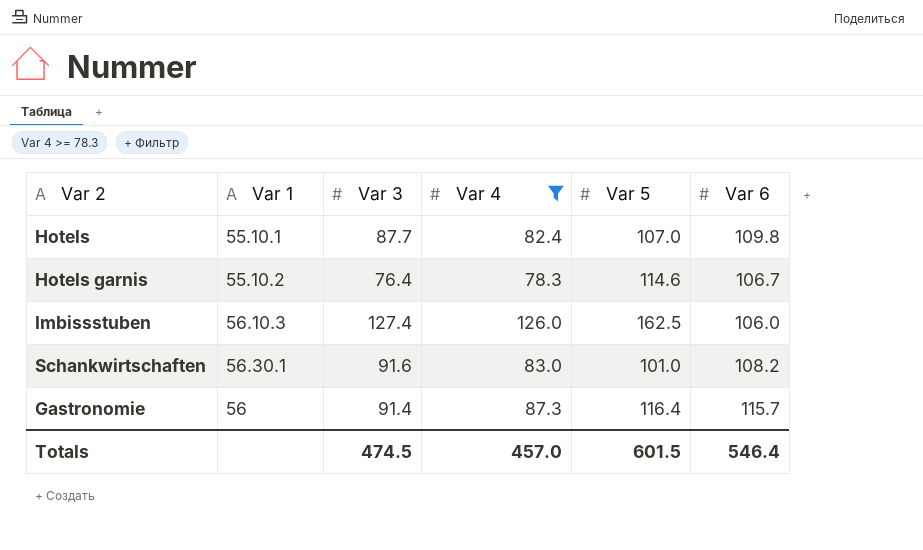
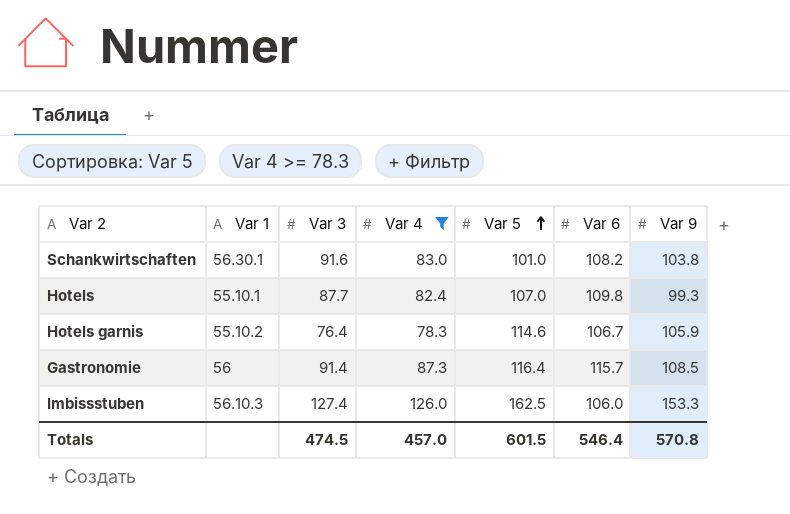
row order: none -> Var 5 ascending
column Var 9 | position: none -> 7

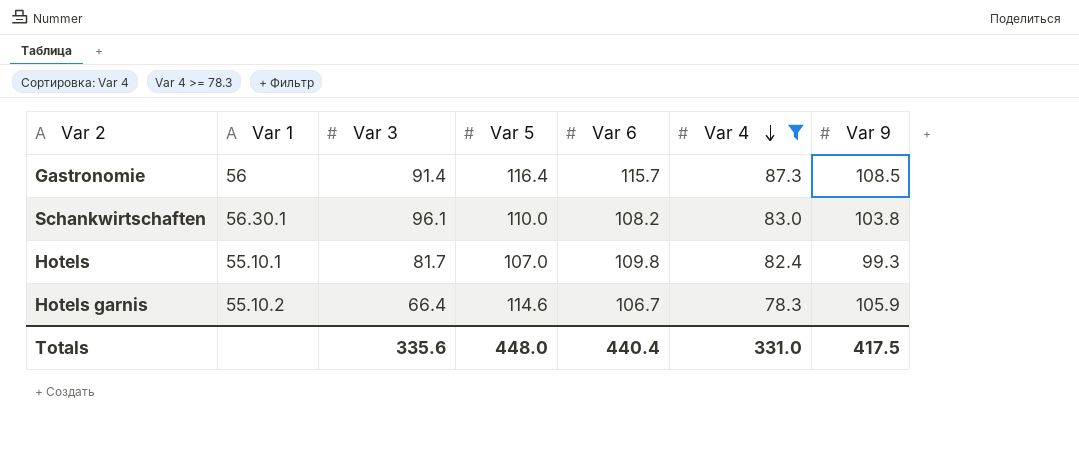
row order: Var 5 ascending -> Var 4 descending
column Var 4 | position: 4 -> 6
row Imbissstuben: 56.10.3 | 127.4 | 126.0 | 162.5 | 106.0 | 153.3 -> none
Schankwirtschaften | Var 3: 91.6 -> 96.1
Schankwirtschaften | Var 5: 101.0 -> 110.0
Hotels | Var 3: 87.7 -> 81.7
Hotels garnis | Var 3: 76.4 -> 66.4
Totals | Var 3: 474.5 -> 335.6
Totals | Var 5: 601.5 -> 448.0
Totals | Var 6: 546.4 -> 440.4
Totals | Var 4: 457.0 -> 331.0
Totals | Var 9: 570.8 -> 417.5

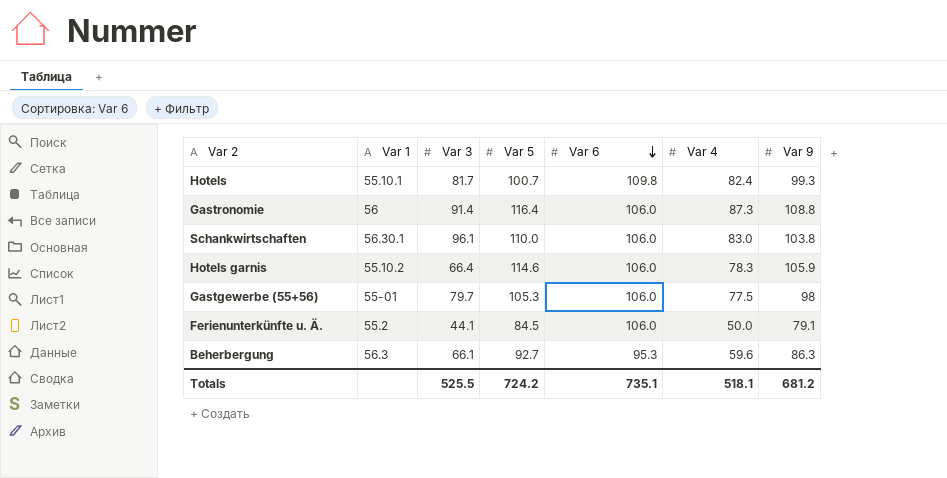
filter: Var 4 >= 78.3 -> none
row order: Var 4 descending -> Var 6 descending
Hotels | Var 5: 107.0 -> 100.7
Gastronomie | Var 6: 115.7 -> 106.0
Gastronomie | Var 9: 108.5 -> 108.8
Schankwirtschaften | Var 6: 108.2 -> 106.0
Hotels garnis | Var 6: 106.7 -> 106.0
Totals | Var 3: 335.6 -> 525.5
Totals | Var 5: 448.0 -> 724.2
Totals | Var 6: 440.4 -> 735.1
Totals | Var 4: 331.0 -> 518.1
Totals | Var 9: 417.5 -> 681.2

